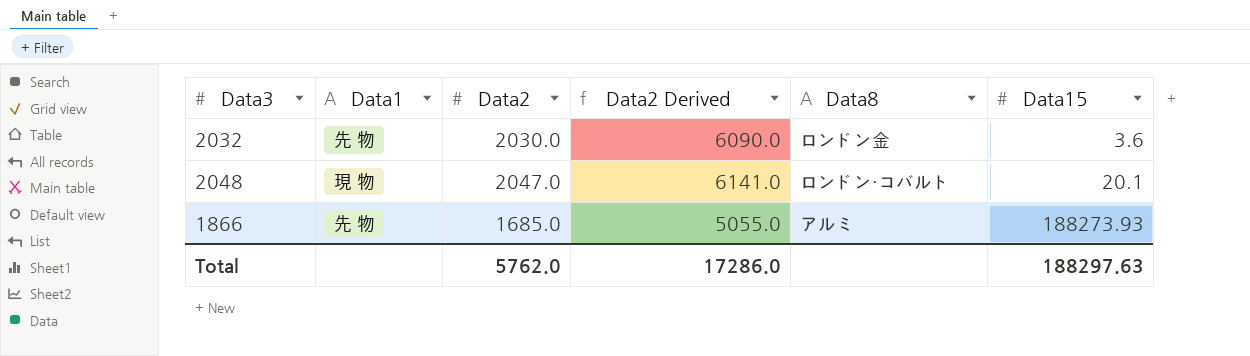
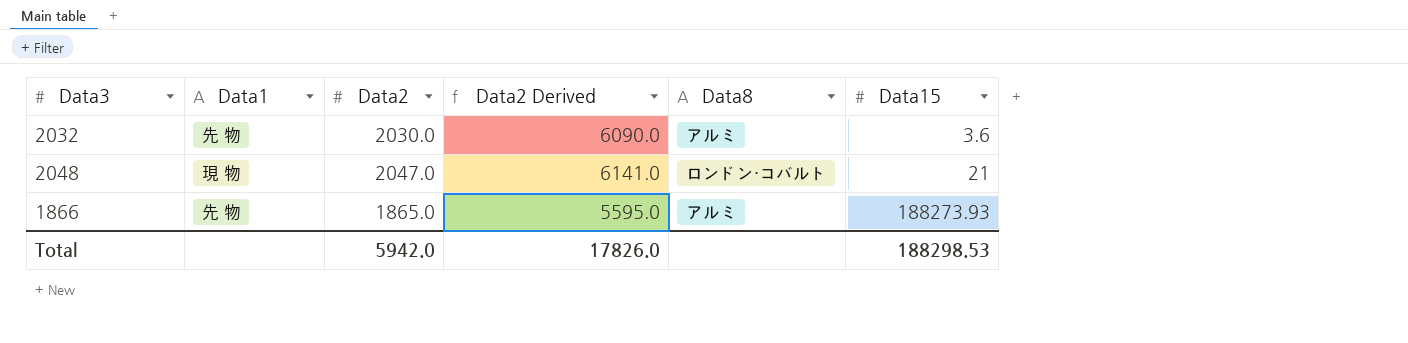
2032 | Data8: ロンドン金 -> アルミ
2048 | Data15: 20.1 -> 21
1866 | Data2: 1685.0 -> 1865.0
1866 | Data2 Derived: 5055.0 -> 5595.0
Total | Data2: 5762.0 -> 5942.0
Total | Data2 Derived: 17286.0 -> 17826.0
Total | Data15: 188297.63 -> 188298.53

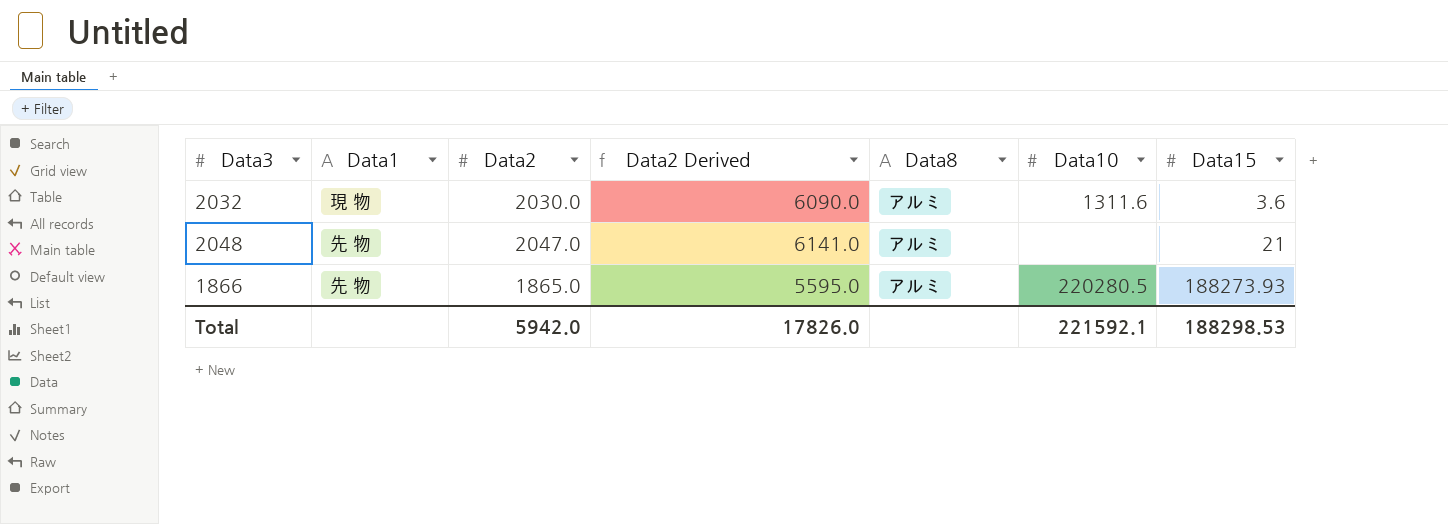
column Data10 | position: none -> 6
2032 | Data1: 先 物 -> 現 物
2048 | Data1: 現 物 -> 先 物
2048 | Data8: ロンドン・コバルト -> アルミ

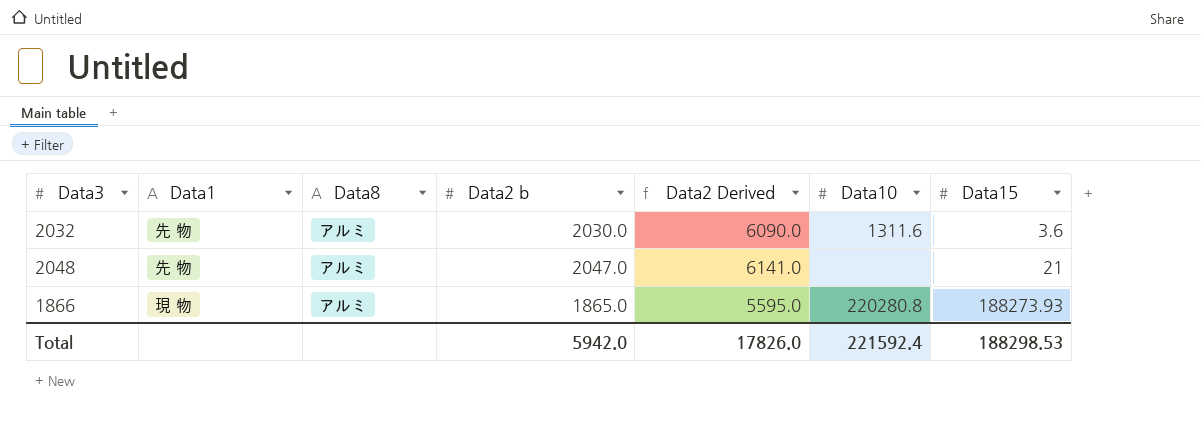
column Data8 | position: 5 -> 3
column name: Data2 -> Data2 b
2032 | Data1: 現 物 -> 先 物
1866 | Data1: 先 物 -> 現 物
1866 | Data10: 220280.5 -> 220280.8
Total | Data10: 221592.1 -> 221592.4

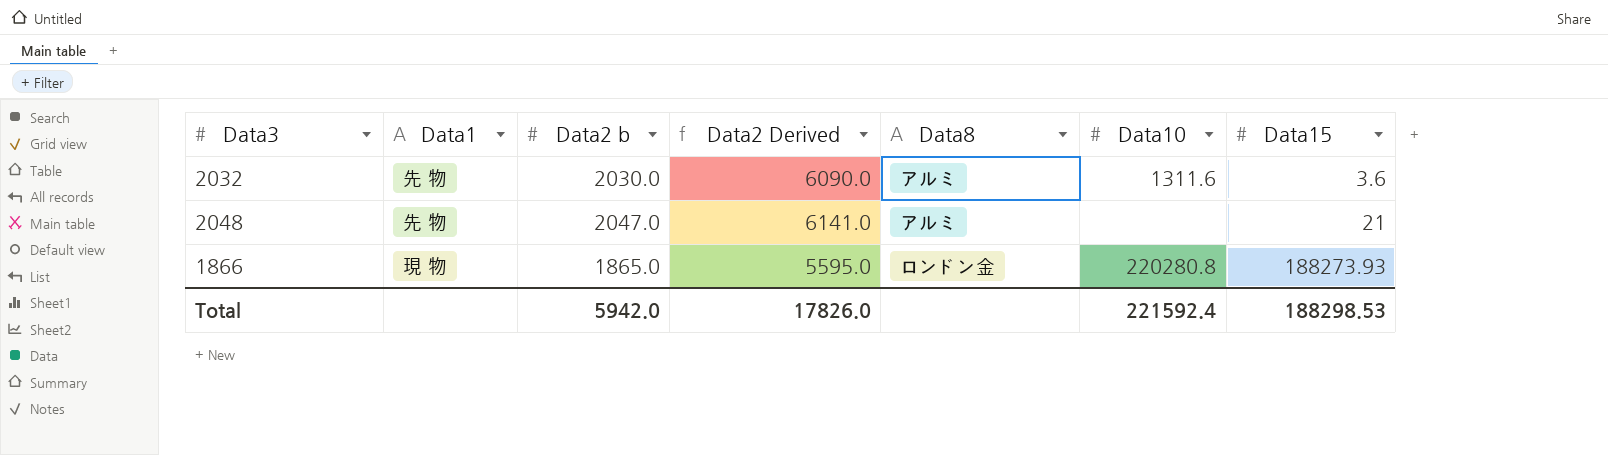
column Data8 | position: 3 -> 5
1866 | Data8: アルミ -> ロンドン金

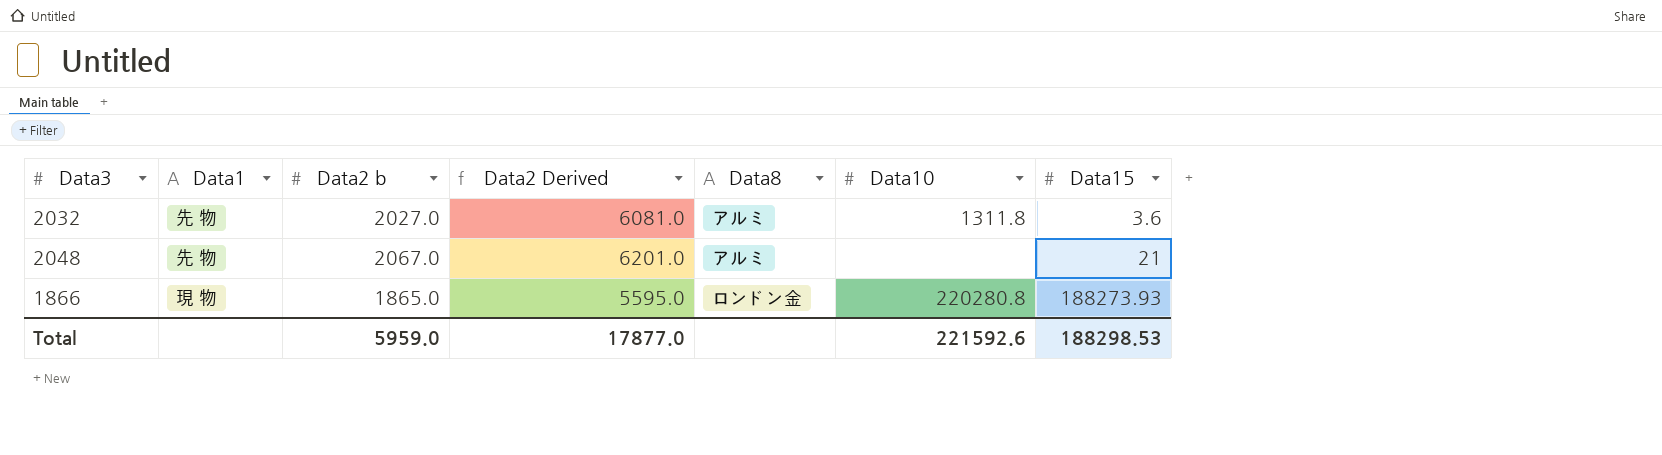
2032 | Data2 b: 2030.0 -> 2027.0
2032 | Data2 Derived: 6090.0 -> 6081.0
2032 | Data10: 1311.6 -> 1311.8
2048 | Data2 b: 2047.0 -> 2067.0
2048 | Data2 Derived: 6141.0 -> 6201.0
Total | Data2 b: 5942.0 -> 5959.0
Total | Data2 Derived: 17826.0 -> 17877.0
Total | Data10: 221592.4 -> 221592.6

